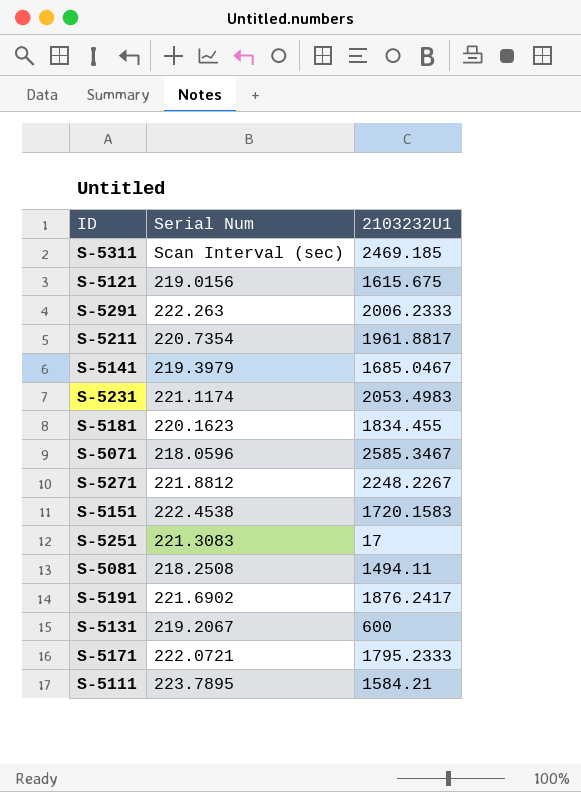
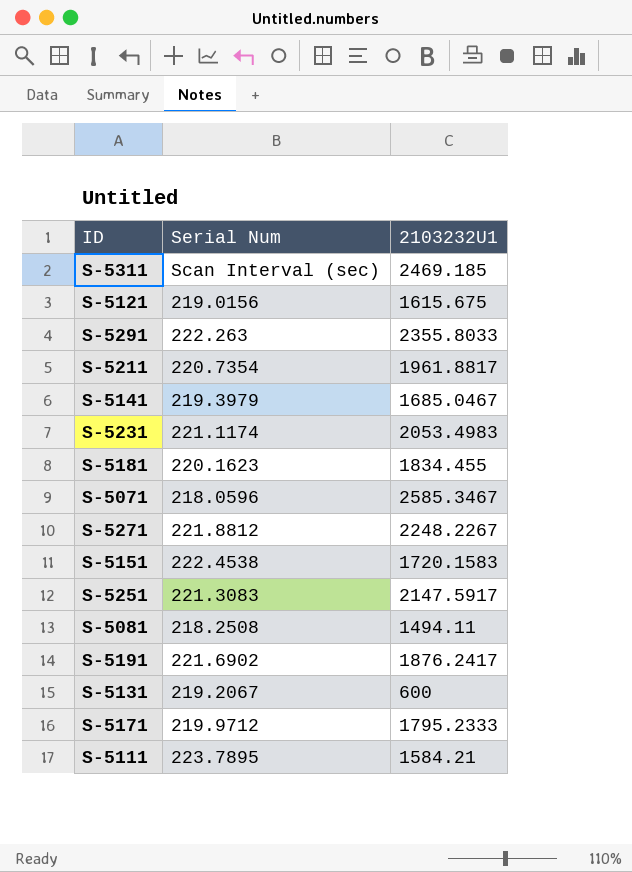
S-5291 | 2103232U1: 2006.2333 -> 2355.8033
S-5251 | 2103232U1: 17 -> 2147.5917
S-5171 | Serial Num: 222.0721 -> 219.9712

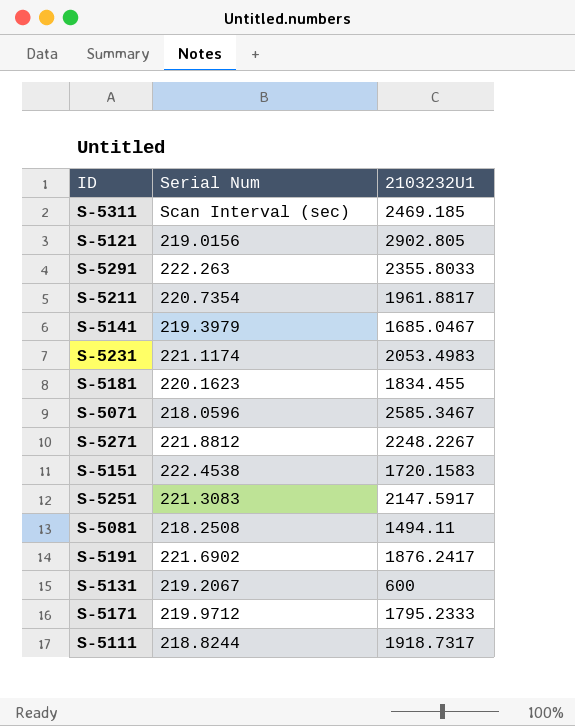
S-5121 | 2103232U1: 1615.675 -> 2902.805
S-5111 | Serial Num: 223.7895 -> 218.8244
S-5111 | 2103232U1: 1584.21 -> 1918.7317

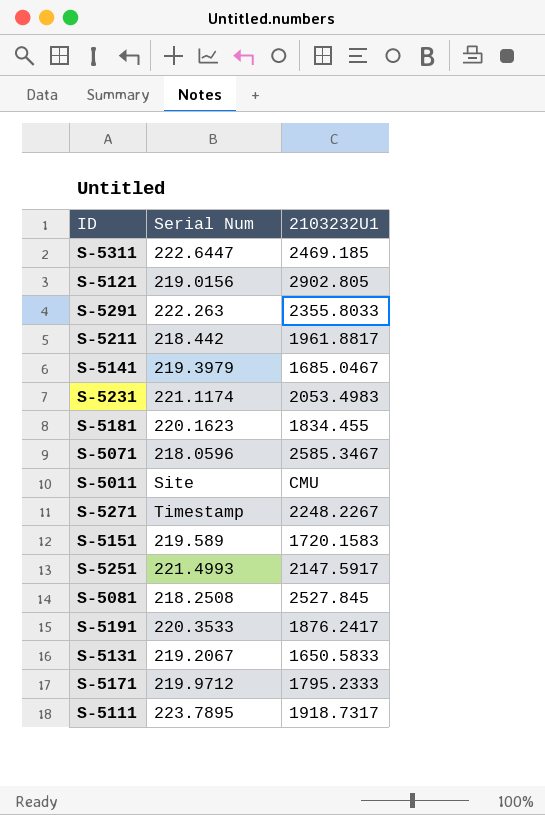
S-5311 | Serial Num: Scan Interval (sec) -> 222.6447
S-5211 | Serial Num: 220.7354 -> 218.442
row S-5011: none -> Site | CMU
S-5271 | Serial Num: 221.8812 -> Timestamp
S-5151 | Serial Num: 222.4538 -> 219.589
S-5251 | Serial Num: 221.3083 -> 221.4993
S-5081 | 2103232U1: 1494.11 -> 2527.845
S-5191 | Serial Num: 221.6902 -> 220.3533
S-5131 | 2103232U1: 600 -> 1650.5833
S-5111 | Serial Num: 218.8244 -> 223.7895

